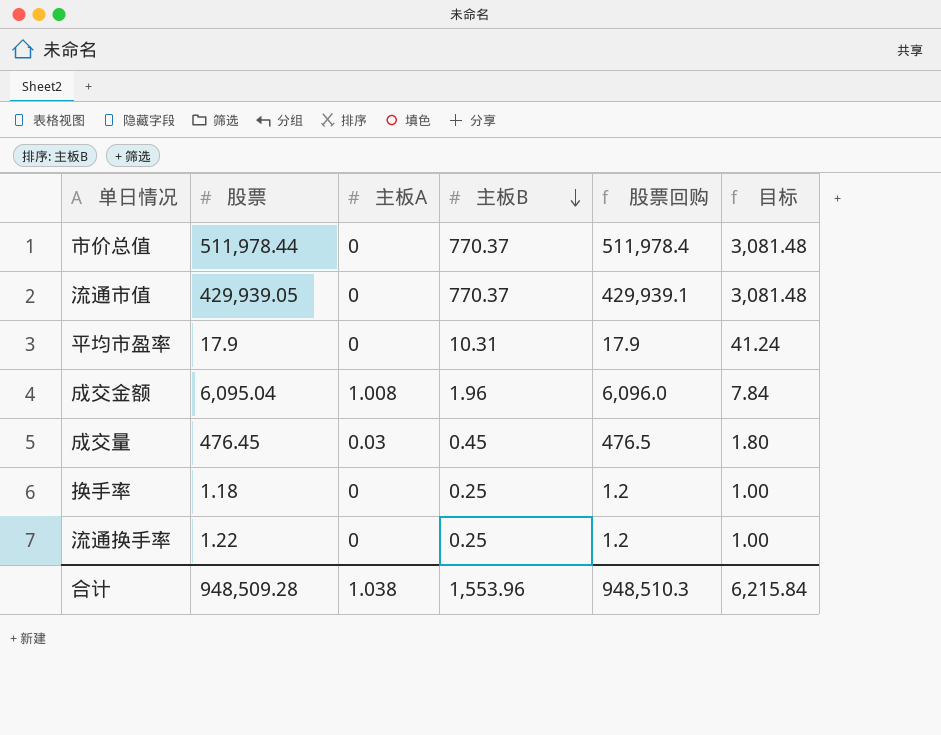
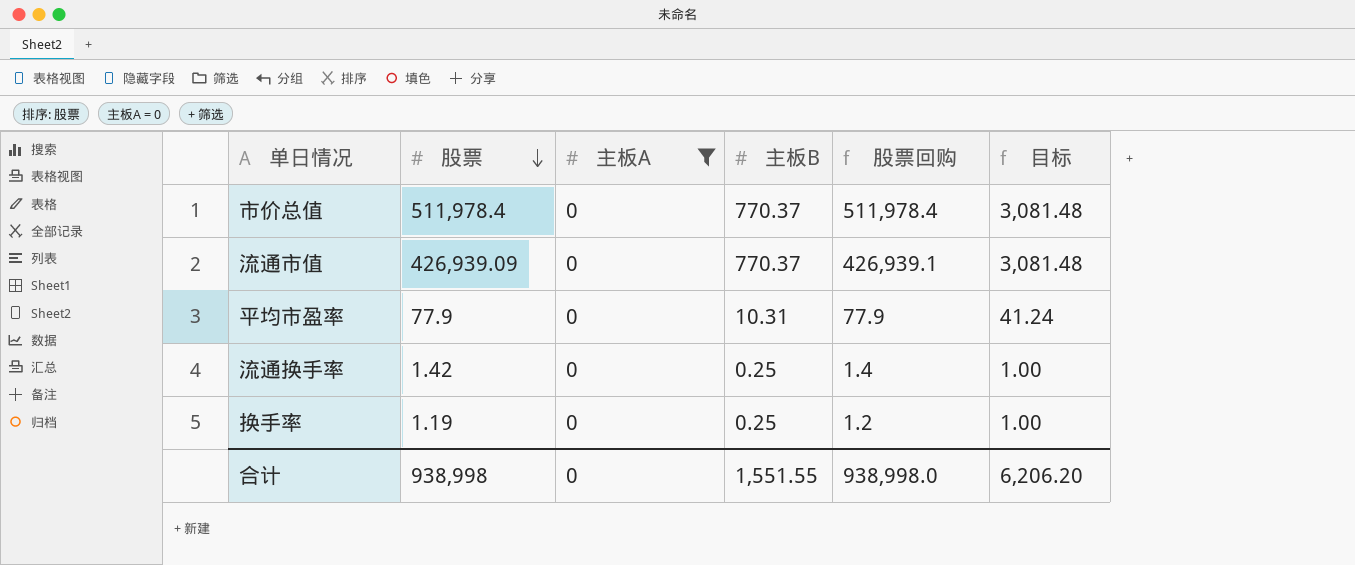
filter: none -> 主板A = 0
row order: 主板B descending -> 股票 descending
市价总值 | 股票: 511,978.44 -> 511,978.4
流通市值 | 股票: 429,939.05 -> 426,939.09
流通市值 | 股票回购: 429,939.1 -> 426,939.1
平均市盈率 | 股票: 17.9 -> 77.9
平均市盈率 | 股票回购: 17.9 -> 77.9
流通换手率 | 股票: 1.22 -> 1.42
流通换手率 | 股票回购: 1.2 -> 1.4
换手率 | 股票: 1.18 -> 1.19
合计 | 股票: 948,509.28 -> 938,998
合计 | 主板A: 1.038 -> 0
合计 | 主板B: 1,553.96 -> 1,551.55
合计 | 股票回购: 948,510.3 -> 938,998.0
合计 | 目标: 6,215.84 -> 6,206.20

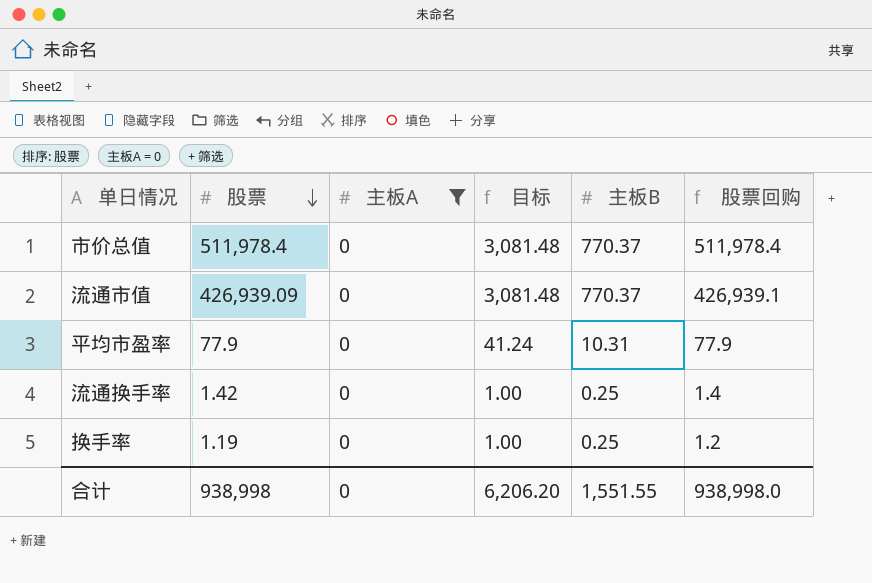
column 目标 | position: 6 -> 4

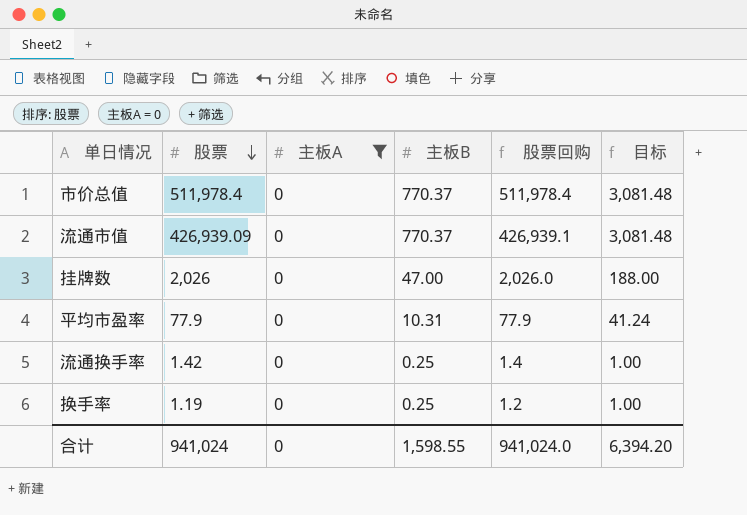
column 目标 | position: 4 -> 6
row 挂牌数: none -> 2,026 | 0 | 47.00 | 2,026.0 | 188.00
合计 | 股票: 938,998 -> 941,024
合计 | 主板B: 1,551.55 -> 1,598.55
合计 | 股票回购: 938,998.0 -> 941,024.0
合计 | 目标: 6,206.20 -> 6,394.20

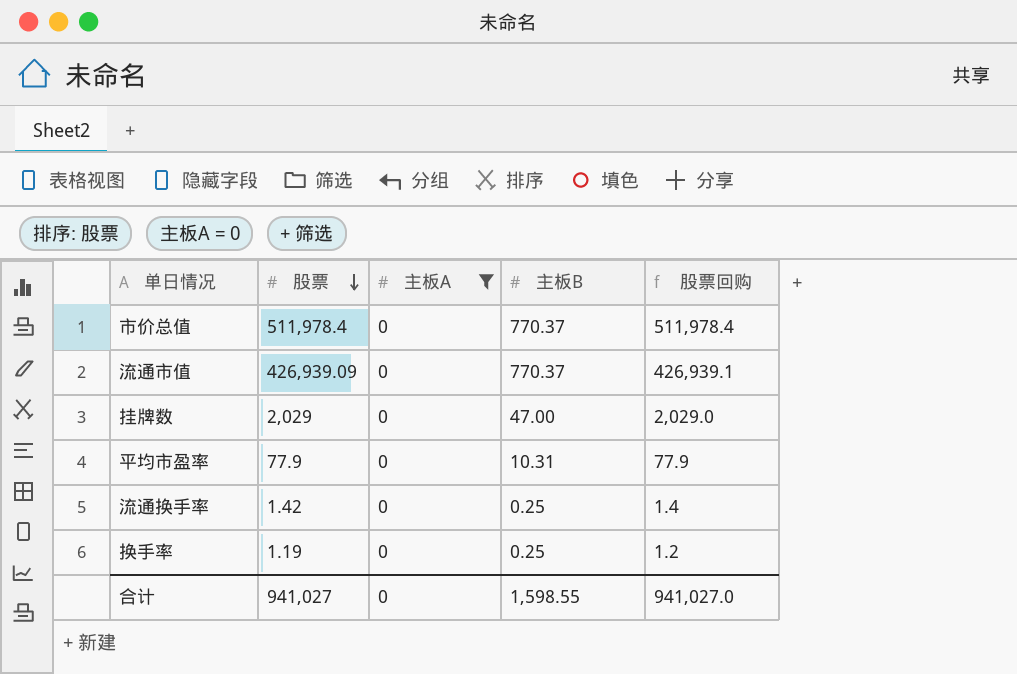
column 目标 | formula: [主板B] * 4 -> none
挂牌数 | 股票: 2,026 -> 2,029
挂牌数 | 股票回购: 2,026.0 -> 2,029.0
合计 | 股票: 941,024 -> 941,027
合计 | 股票回购: 941,024.0 -> 941,027.0

